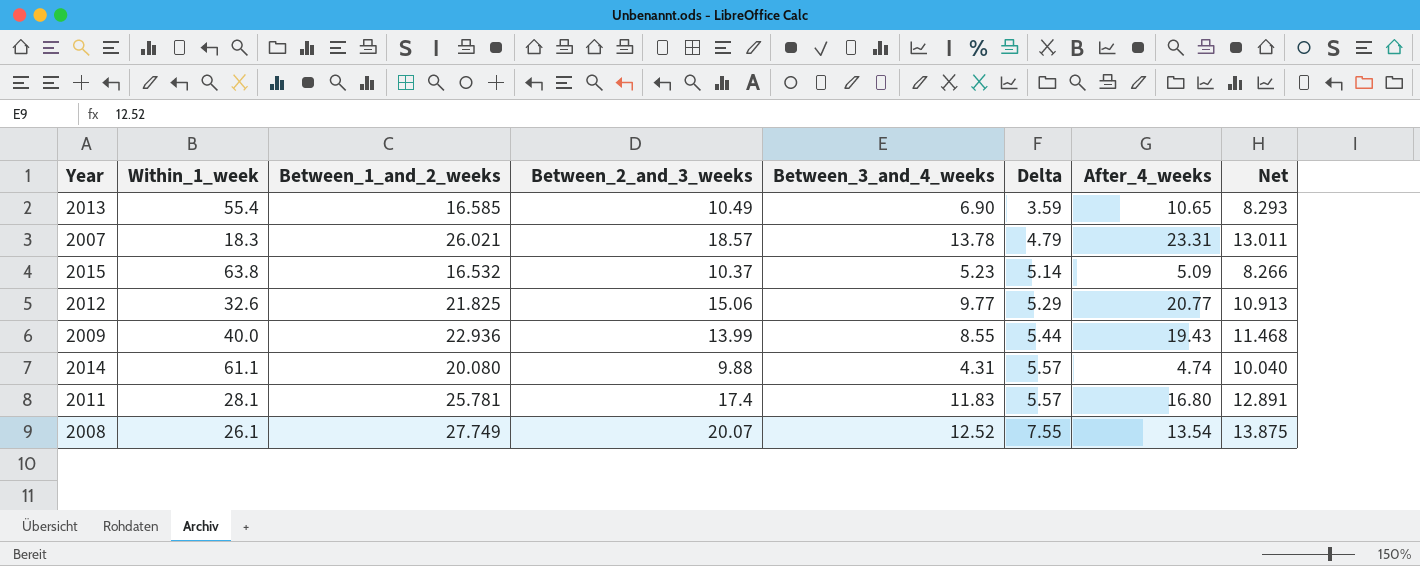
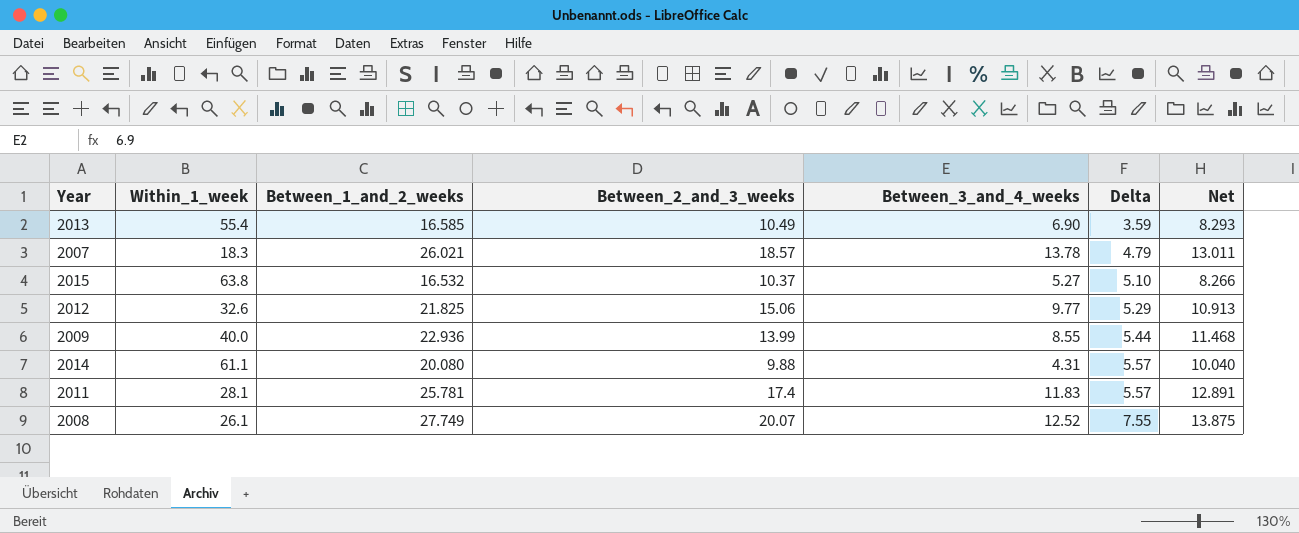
column After_4_weeks | position: 7 -> none
2015 | Between_3_and_4_weeks: 5.23 -> 5.27
2015 | Delta: 5.14 -> 5.10

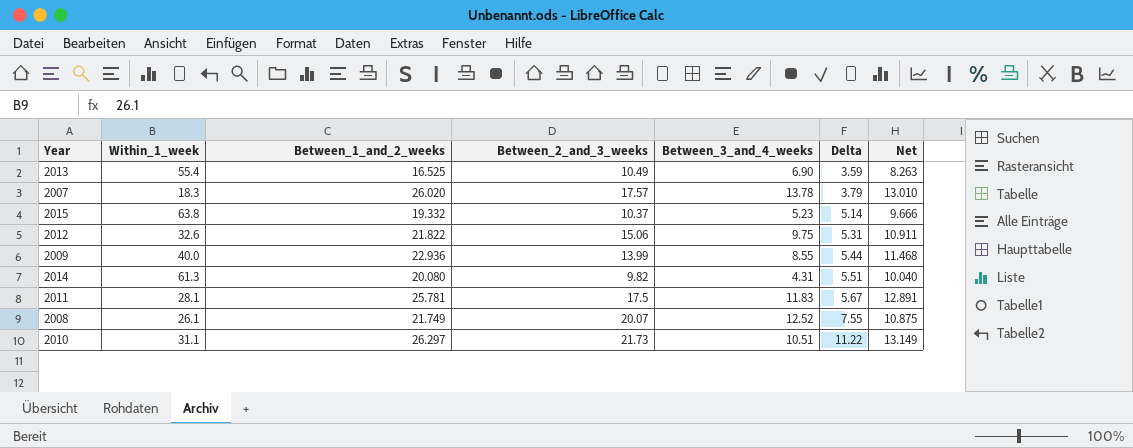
2013 | Between_1_and_2_weeks: 16.585 -> 16.525
2013 | Net: 8.293 -> 8.263
2007 | Between_1_and_2_weeks: 26.021 -> 26.020
2007 | Between_2_and_3_weeks: 18.57 -> 17.57
2007 | Delta: 4.79 -> 3.79
2007 | Net: 13.011 -> 13.010
2015 | Between_1_and_2_weeks: 16.532 -> 19.332
2015 | Between_3_and_4_weeks: 5.27 -> 5.23
2015 | Delta: 5.10 -> 5.14
2015 | Net: 8.266 -> 9.666
2012 | Between_1_and_2_weeks: 21.825 -> 21.822
2012 | Between_3_and_4_weeks: 9.77 -> 9.75
2012 | Delta: 5.29 -> 5.31
2012 | Net: 10.913 -> 10.911
2014 | Within_1_week: 61.1 -> 61.3
2014 | Between_2_and_3_weeks: 9.88 -> 9.82
2014 | Delta: 5.57 -> 5.51
2011 | Between_2_and_3_weeks: 17.4 -> 17.5
2011 | Delta: 5.57 -> 5.67
2008 | Between_1_and_2_weeks: 27.749 -> 21.749
2008 | Net: 13.875 -> 10.875
row 2010: none -> 31.1 | 26.297 | 21.73 | 10.51 | 11.22 | 13.149

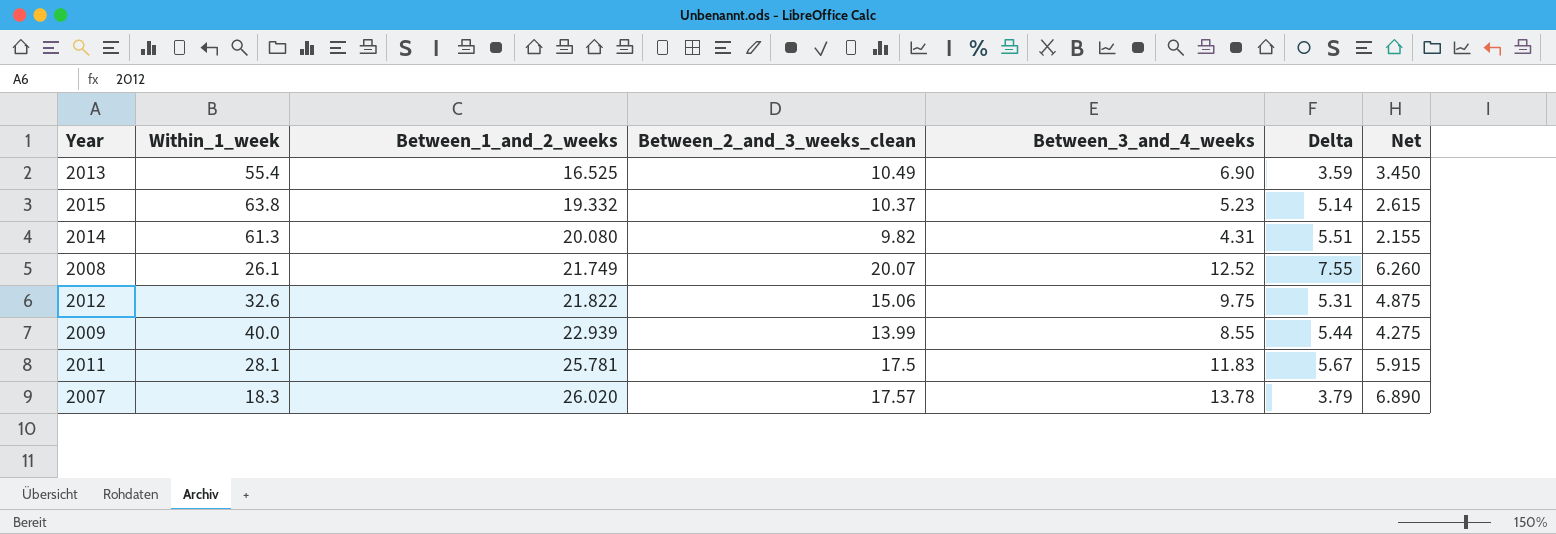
row order: Delta ascending -> Between_1_and_2_weeks ascending
column name: Between_2_and_3_weeks -> Between_2_and_3_weeks_clean
column Net | formula: [Between_1_and_2_weeks] * 0.5 -> [Between_3_and_4_weeks] * 0.5
row 2010: 31.1 | 26.297 | 21.73 | 10.51 | 11.22 | 13.149 -> none
2009 | Between_1_and_2_weeks: 22.936 -> 22.939

